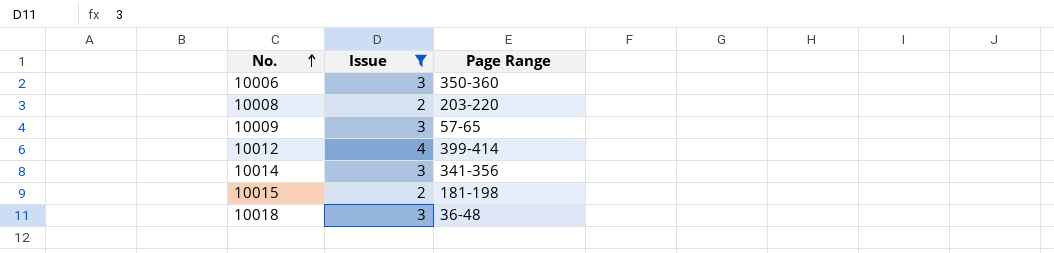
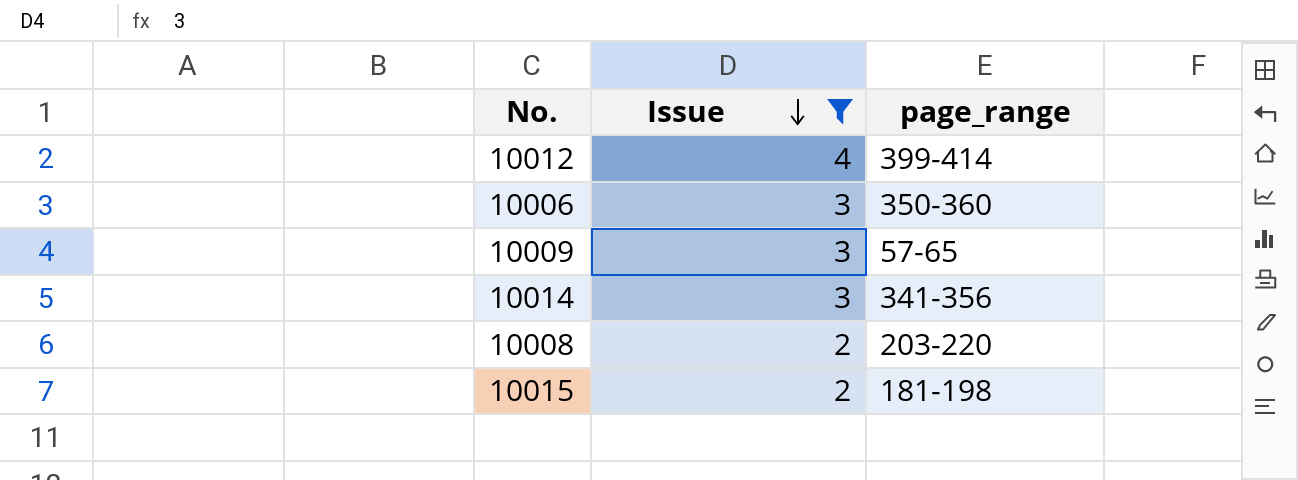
row order: No. ascending -> Issue descending
column name: Page Range -> page_range
row 10018: 3 | 36-48 -> none

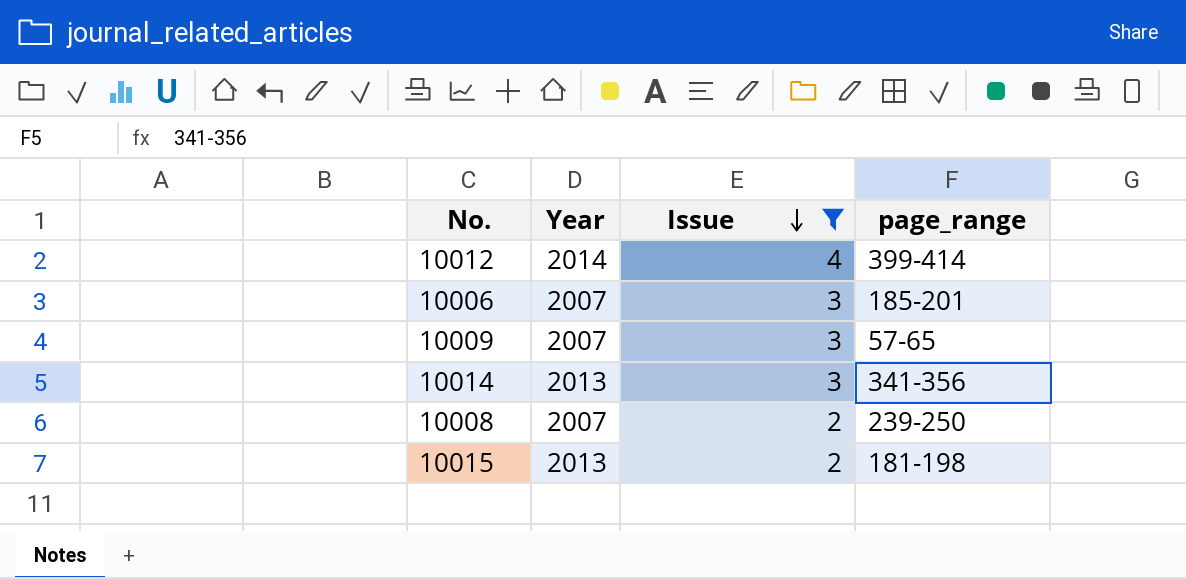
column Year | position: none -> 2
10006 | page_range: 350-360 -> 185-201
10008 | page_range: 203-220 -> 239-250

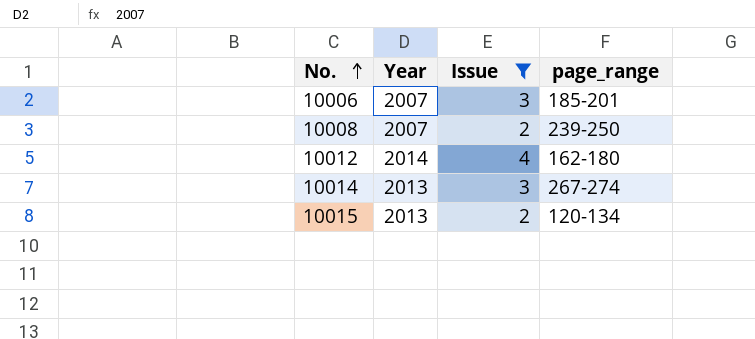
row order: Issue descending -> No. ascending
row 10009: 2007 | 3 | 57-65 -> none
10012 | page_range: 399-414 -> 162-180
10014 | page_range: 341-356 -> 267-274
10015 | page_range: 181-198 -> 120-134

